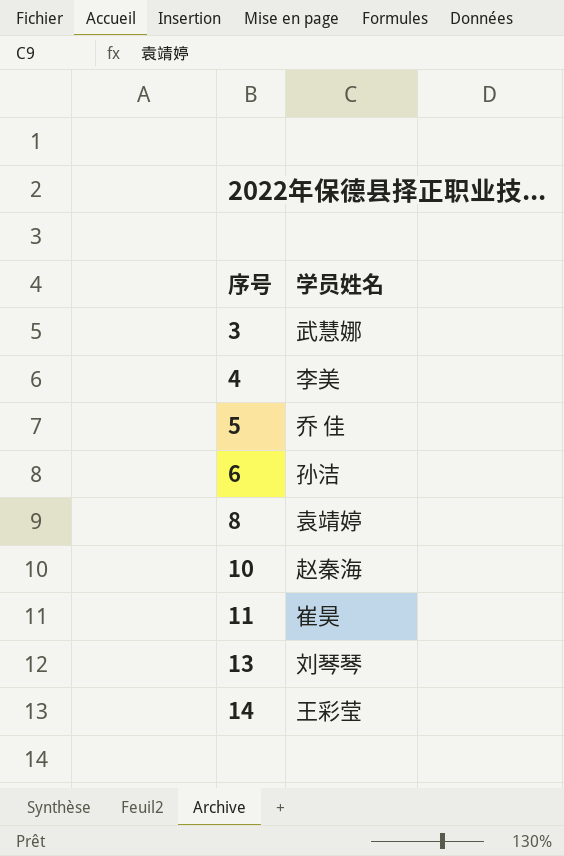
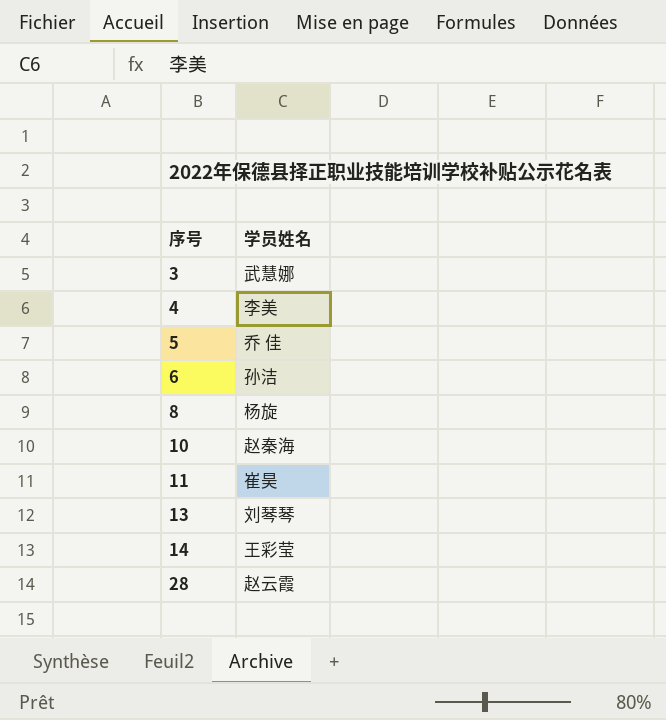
8 | 学员姓名: 袁靖婷 -> 杨旋
row 28: none -> 赵云霞

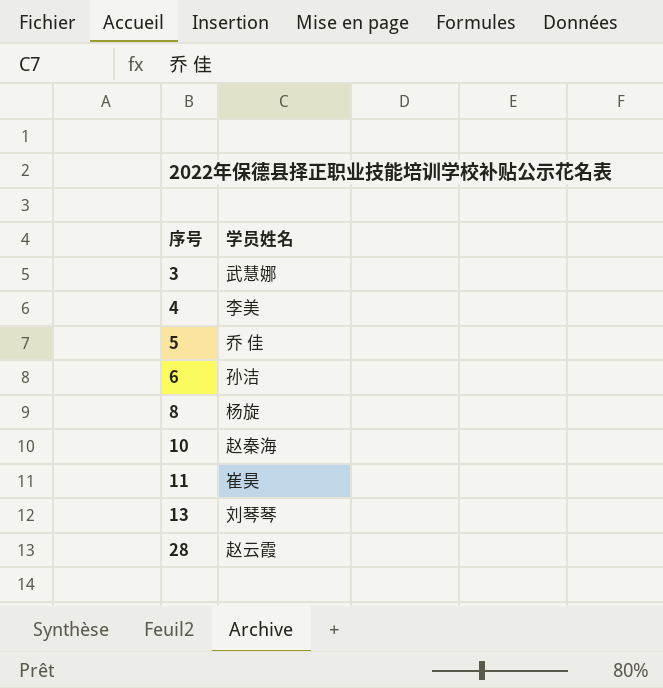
row 14: 王彩莹 -> none

